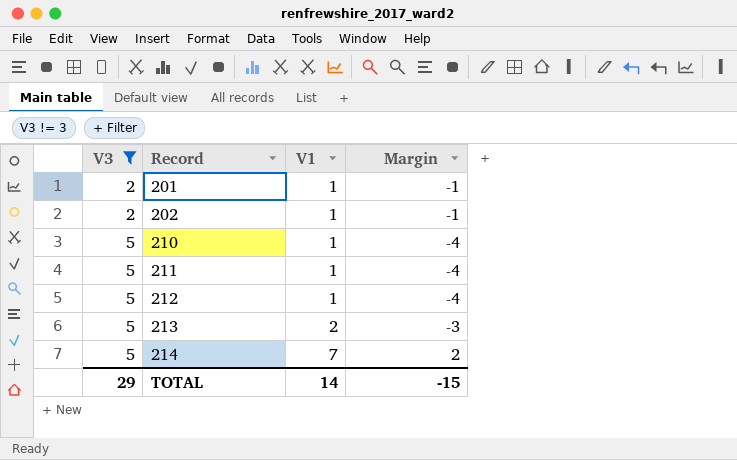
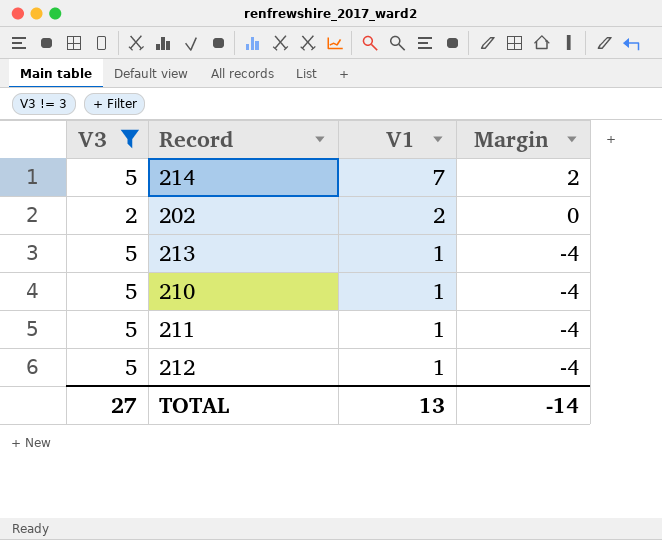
row order: V3 ascending -> V1 descending
row 201: 2 | 1 | -1 -> none
202 | V1: 1 -> 2
202 | Margin: -1 -> 0
213 | V1: 2 -> 1
213 | Margin: -3 -> -4
TOTAL | V3: 29 -> 27
TOTAL | V1: 14 -> 13
TOTAL | Margin: -15 -> -14

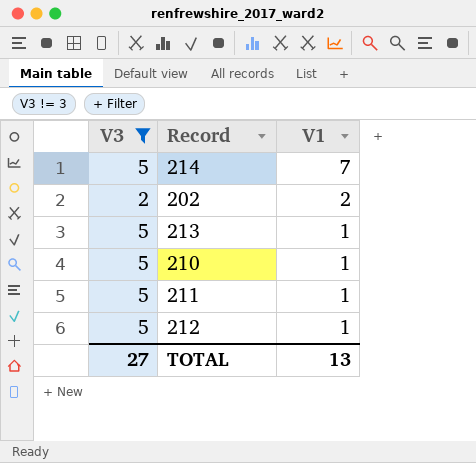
column Margin | formula: [V1] - [V3] -> none

